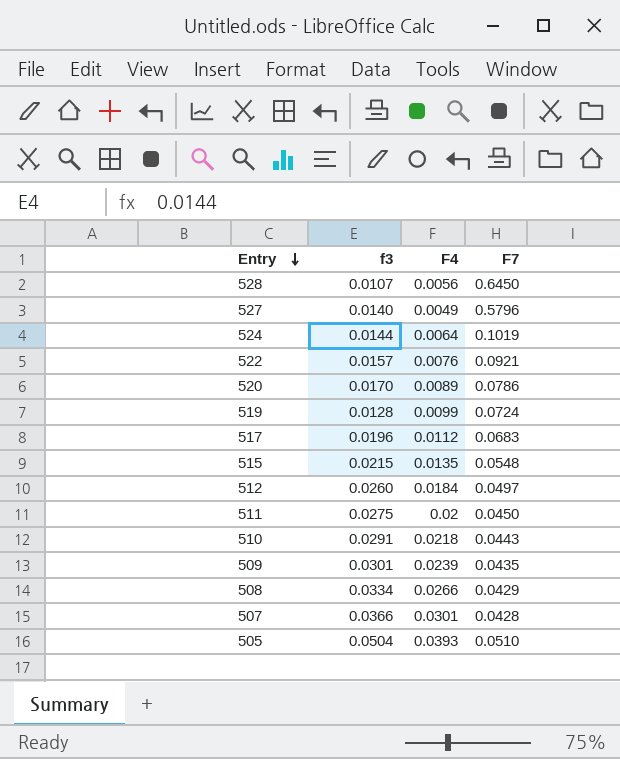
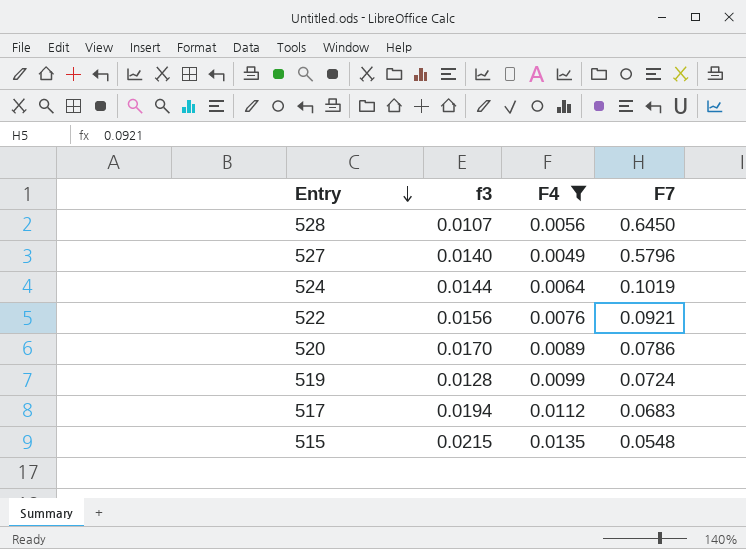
filter: none -> F4 <= 0.0135
522 | f3: 0.0157 -> 0.0156
517 | f3: 0.0196 -> 0.0194

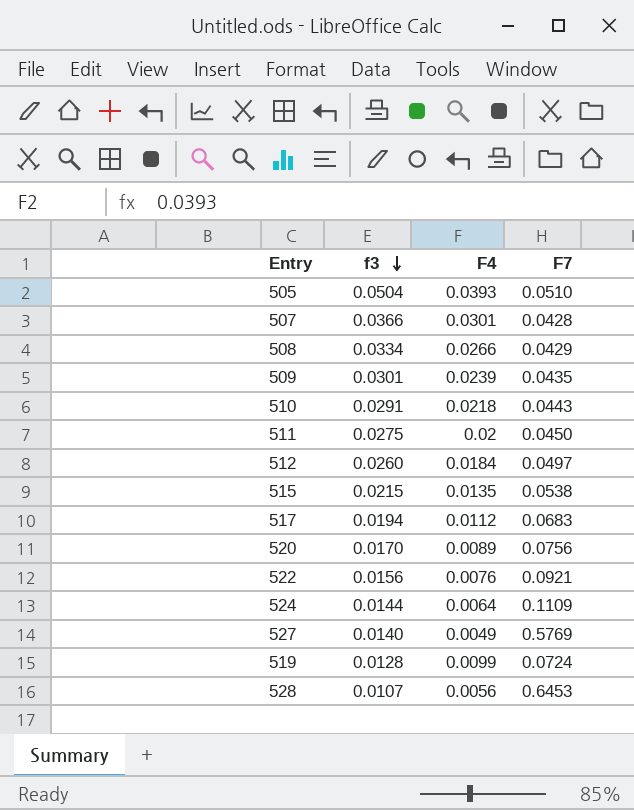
filter: F4 <= 0.0135 -> none
row order: Entry descending -> f3 descending
515 | F7: 0.0548 -> 0.0538
520 | F7: 0.0786 -> 0.0756
524 | F7: 0.1019 -> 0.1109
527 | F7: 0.5796 -> 0.5769
528 | F7: 0.6450 -> 0.6453

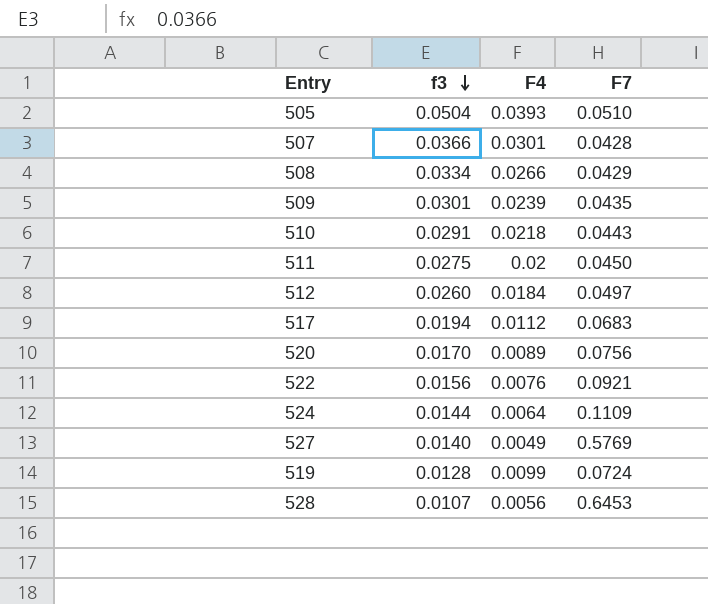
row 515: 0.0215 | 0.0135 | 0.0538 -> none

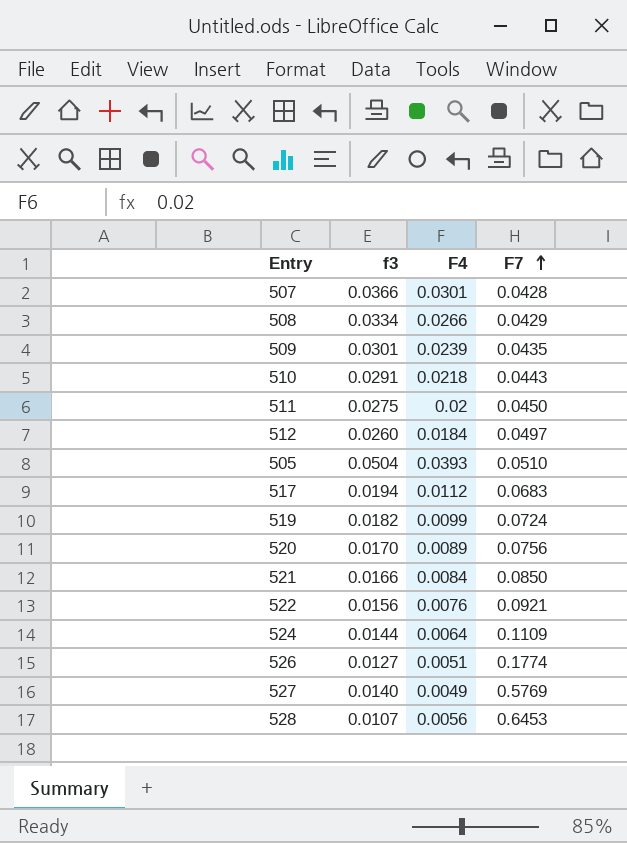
row order: f3 descending -> F7 ascending
519 | f3: 0.0128 -> 0.0182
row 521: none -> 0.0166 | 0.0084 | 0.0850
row 526: none -> 0.0127 | 0.0051 | 0.1774

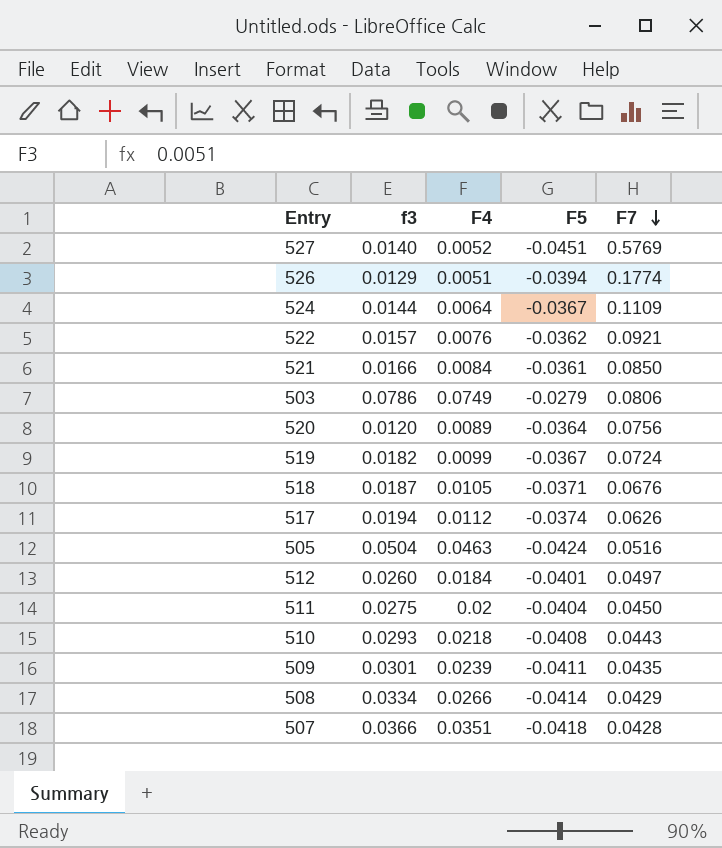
row order: F7 ascending -> F7 descending
column F5 | position: none -> 4
row 528: 0.0107 | 0.0056 | 0.6453 -> none
527 | F4: 0.0049 -> 0.0052
526 | f3: 0.0127 -> 0.0129
522 | f3: 0.0156 -> 0.0157
row 503: none -> 0.0786 | 0.0749 | -0.0279 | 0.0806
520 | f3: 0.0170 -> 0.0120
row 518: none -> 0.0187 | 0.0105 | -0.0371 | 0.0676
517 | F7: 0.0683 -> 0.0626
505 | F4: 0.0393 -> 0.0463
505 | F7: 0.0510 -> 0.0516
510 | f3: 0.0291 -> 0.0293
507 | F4: 0.0301 -> 0.0351

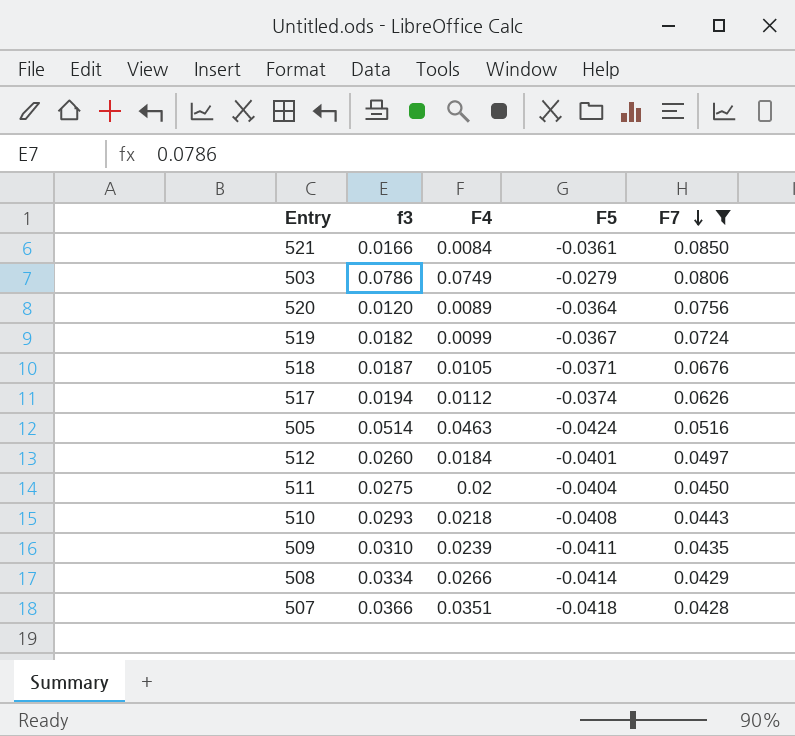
filter: none -> F7 <= 0.0850
505 | f3: 0.0504 -> 0.0514
509 | f3: 0.0301 -> 0.0310

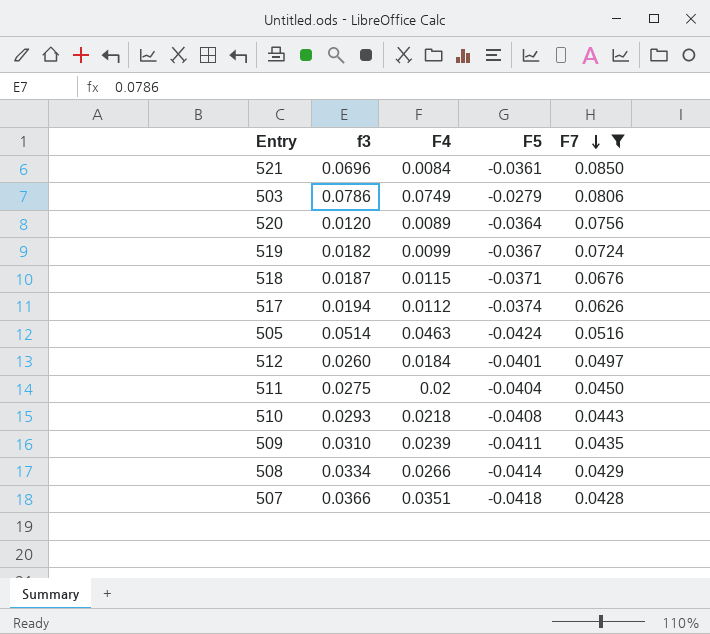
521 | f3: 0.0166 -> 0.0696
518 | F4: 0.0105 -> 0.0115

